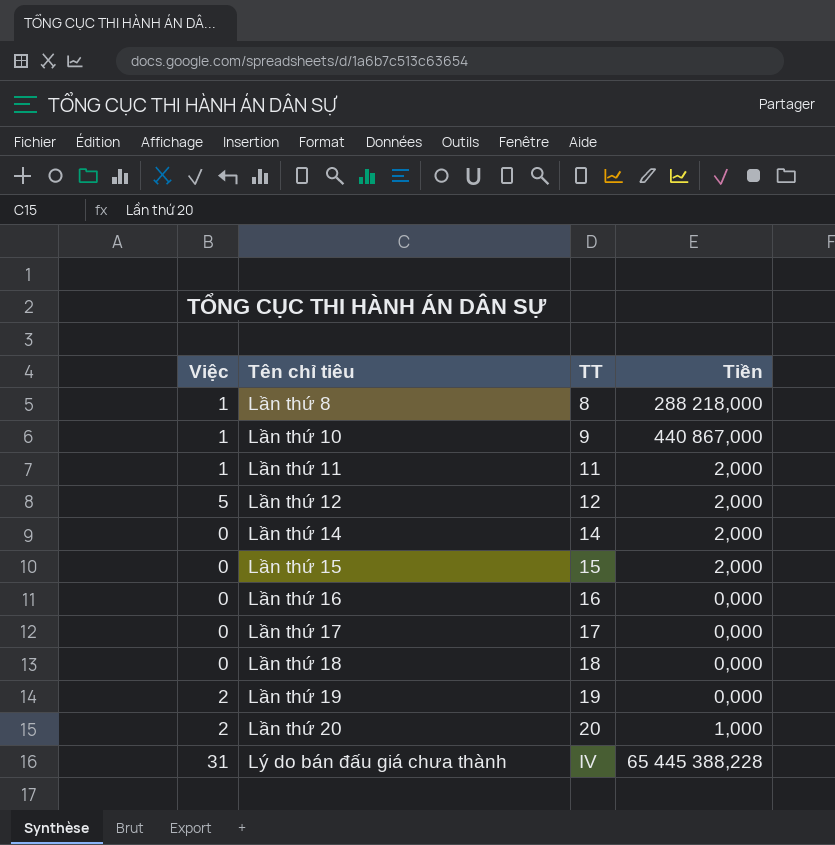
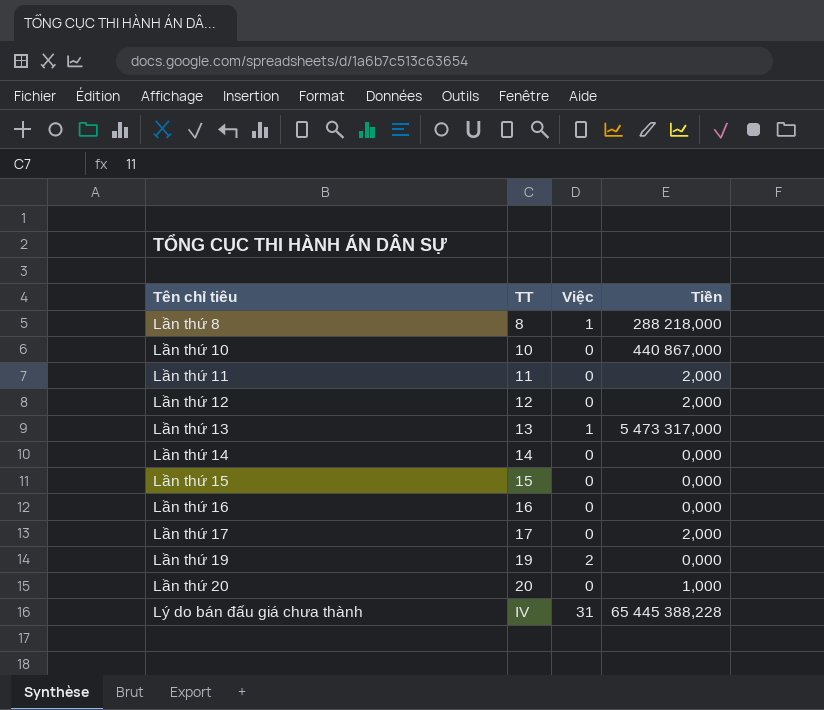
column Việc | position: 1 -> 3
row Lần thứ 18: 0 | 18 | 0,000 -> none
Lần thứ 10 | TT: 9 -> 10
Lần thứ 10 | Việc: 1 -> 0
Lần thứ 11 | Việc: 1 -> 0
Lần thứ 12 | Việc: 5 -> 0
row Lần thứ 13: none -> 13 | 1 | 5 473 317,000
Lần thứ 14 | Tiền: 2,000 -> 0,000
Lần thứ 15 | Tiền: 2,000 -> 0,000
Lần thứ 17 | Tiền: 0,000 -> 2,000
Lần thứ 20 | Việc: 2 -> 0

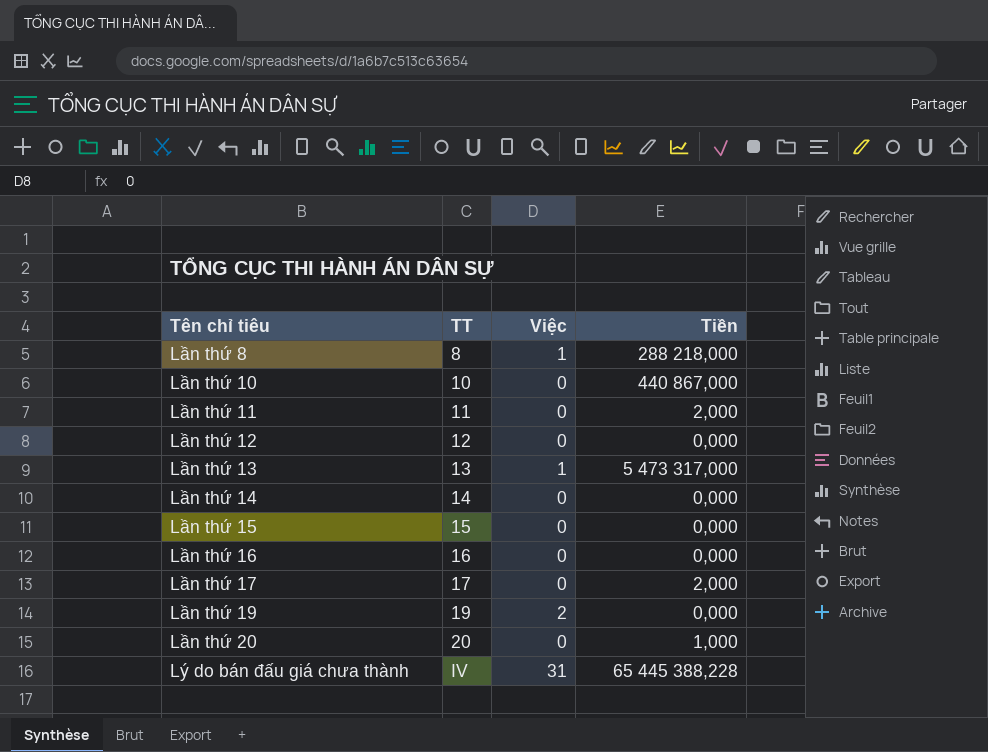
Lần thứ 12 | Tiền: 2,000 -> 0,000

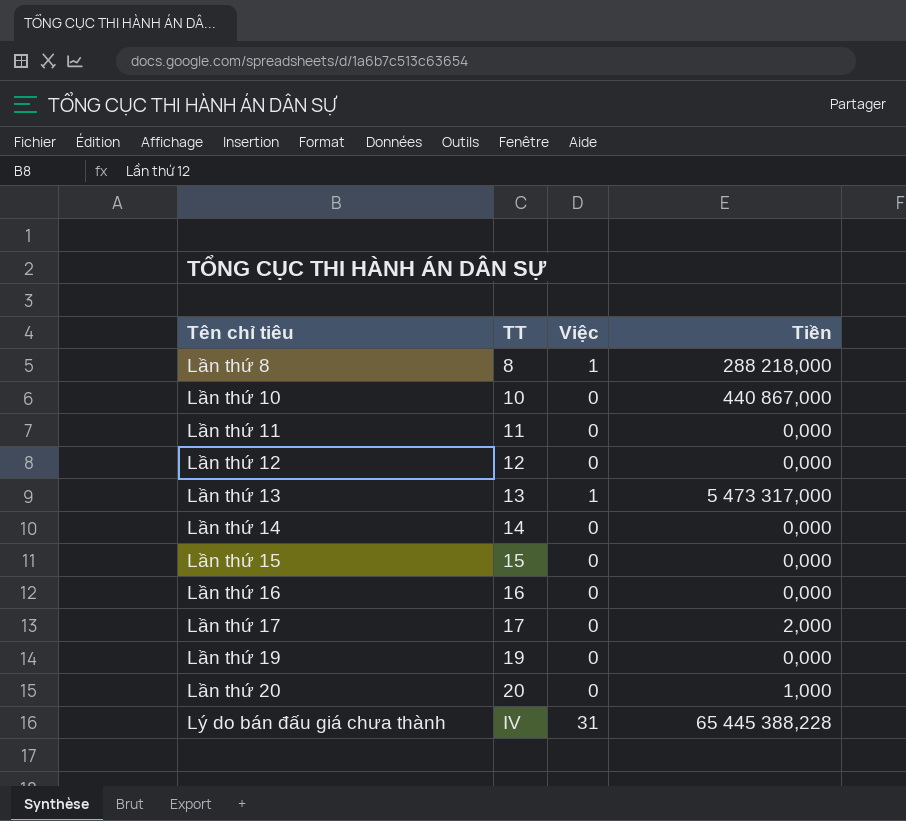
Lần thứ 11 | Tiền: 2,000 -> 0,000
Lần thứ 19 | Việc: 2 -> 0

